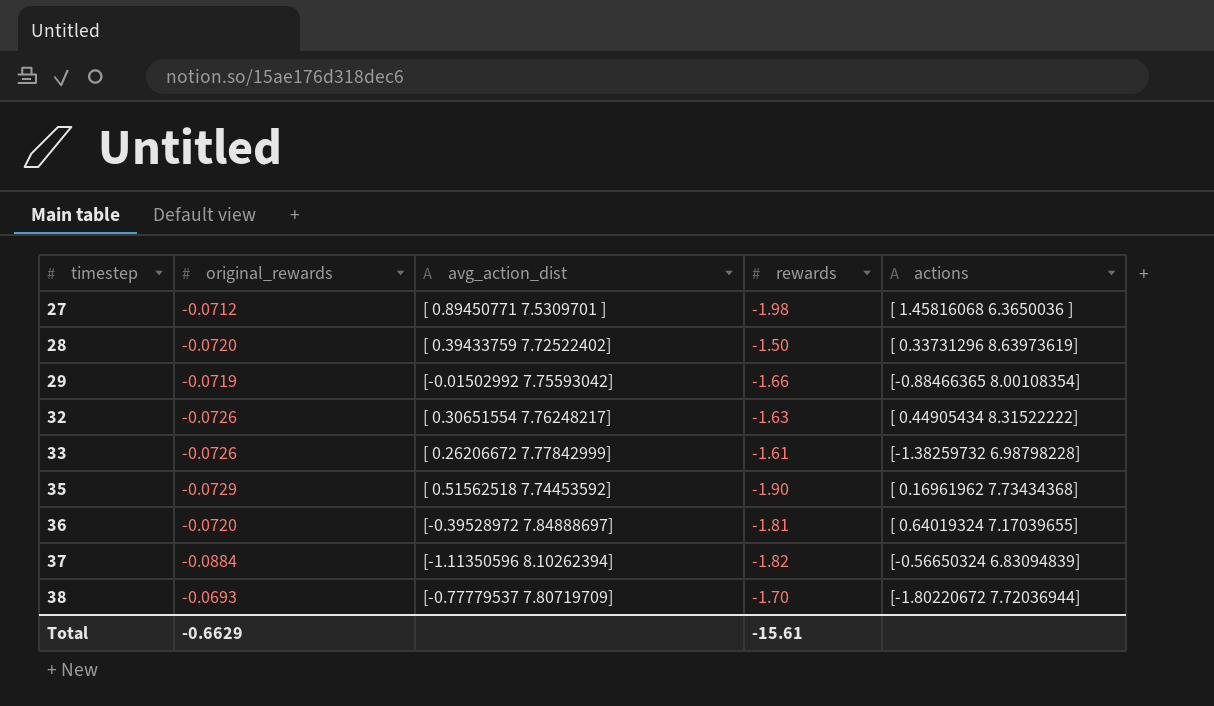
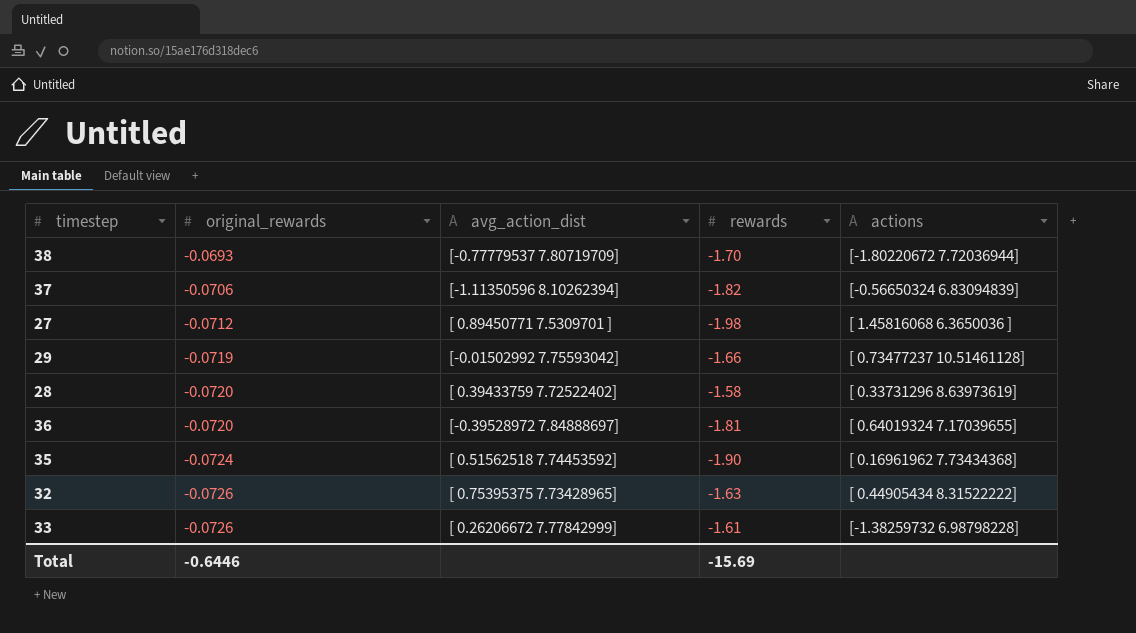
row order: timestep ascending -> original_rewards descending
37 | original_rewards: -0.0884 -> -0.0706
29 | actions: [-0.88466365 8.00108354] -> [ 0.73477237 10.51461128]
28 | rewards: -1.50 -> -1.58
35 | original_rewards: -0.0729 -> -0.0724
32 | avg_action_dist: [ 0.30651554 7.76248217] -> [ 0.75395375 7.73428965]
Total | original_rewards: -0.6629 -> -0.6446
Total | rewards: -15.61 -> -15.69

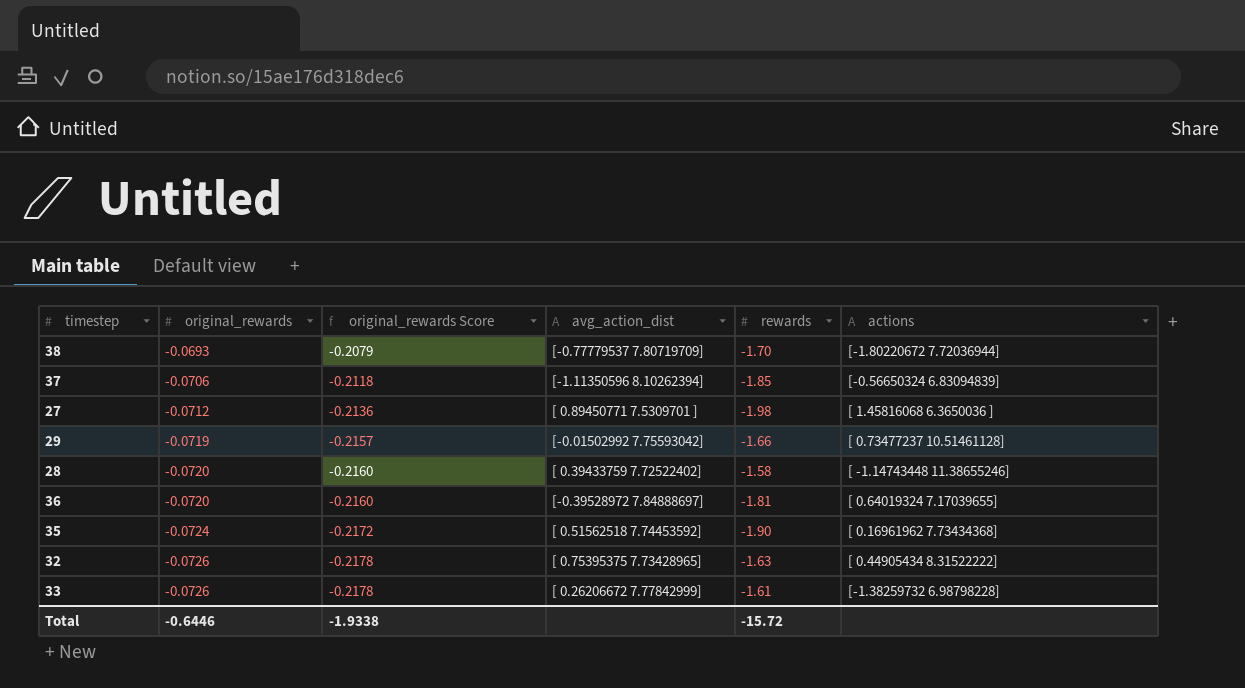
column original_rewards Score | formula: none -> [original_rewards] * 3
37 | rewards: -1.82 -> -1.85
28 | actions: [ 0.33731296 8.63973619] -> [ -1.14743448 11.38655246]
Total | rewards: -15.69 -> -15.72

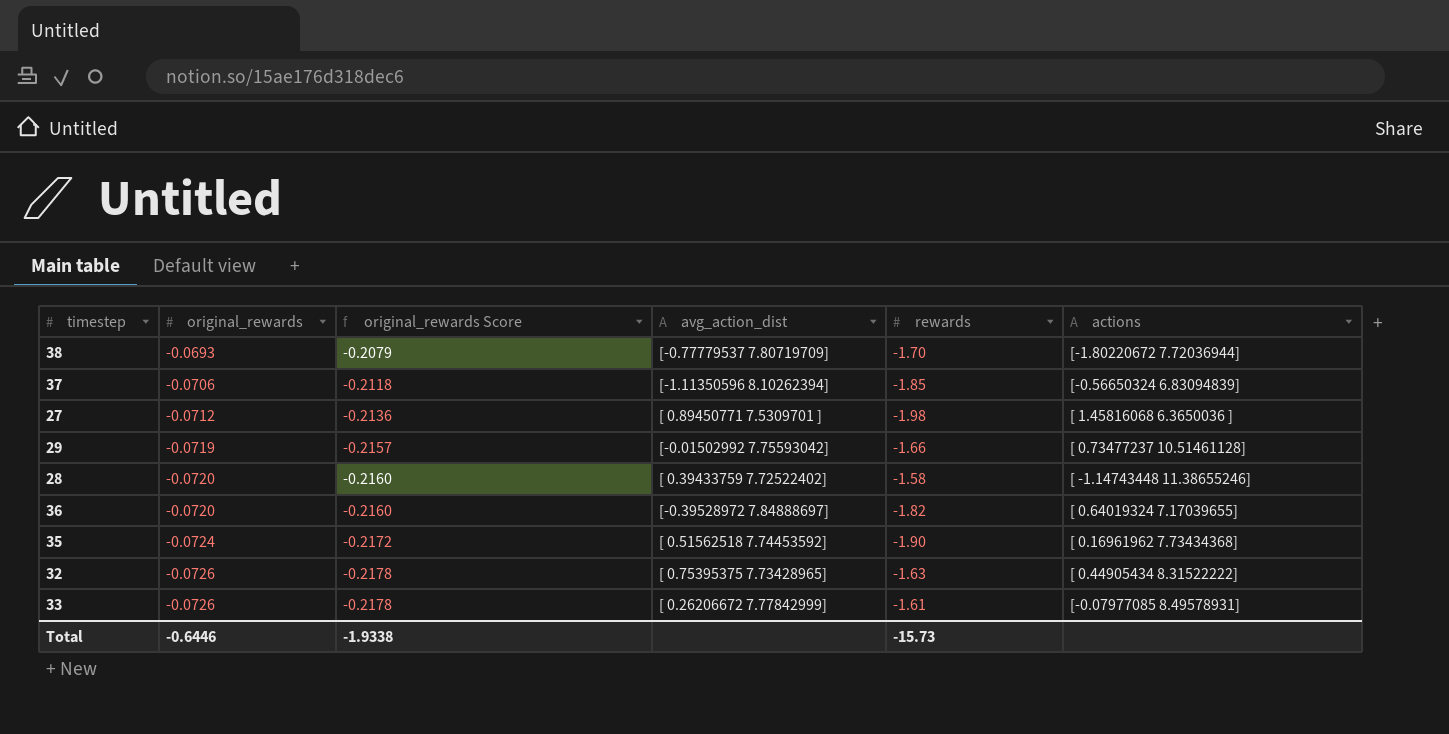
36 | rewards: -1.81 -> -1.82
33 | actions: [-1.38259732 6.98798228] -> [-0.07977085 8.49578931]
Total | rewards: -15.72 -> -15.73

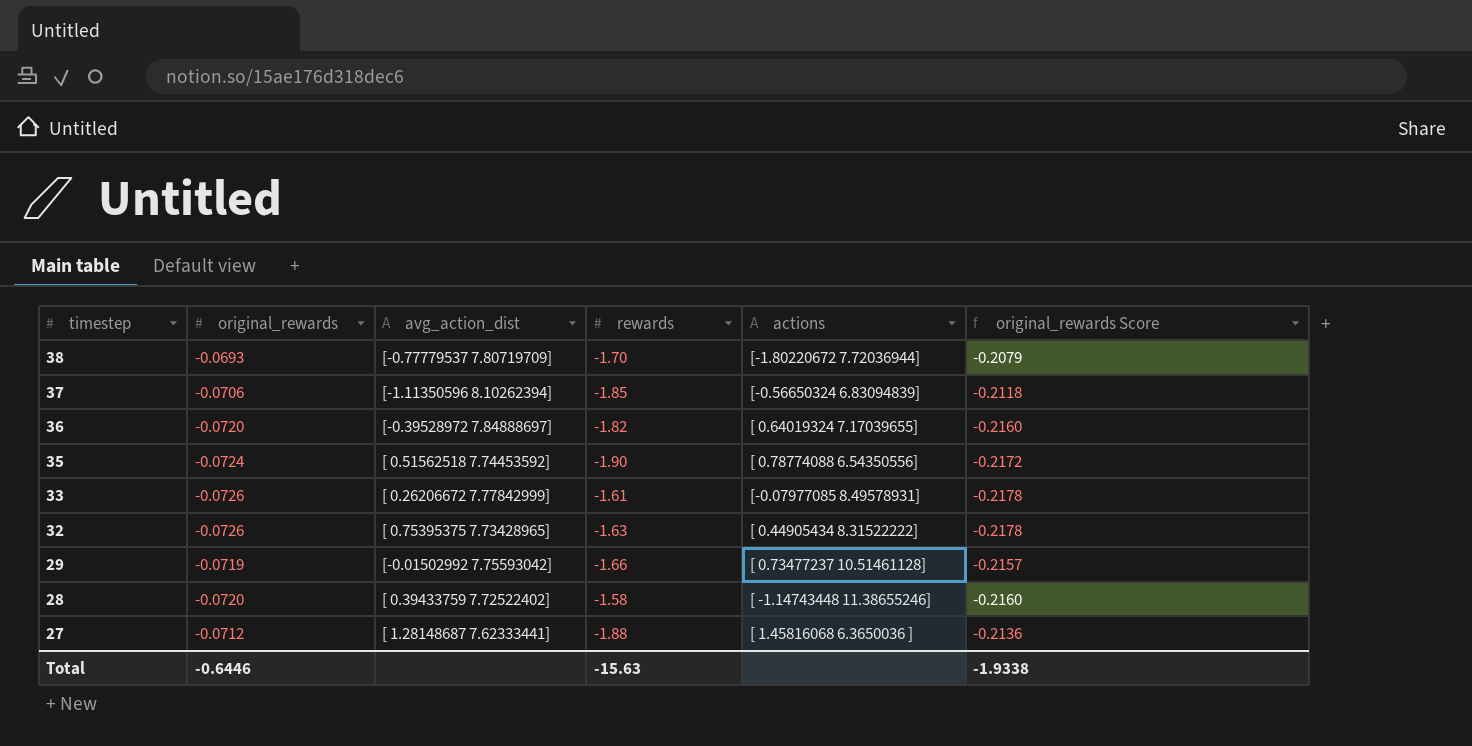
row order: original_rewards descending -> timestep descending
column original_rewards Score | position: 3 -> 6
35 | actions: [ 0.16961962 7.73434368] -> [ 0.78774088 6.54350556]
27 | avg_action_dist: [ 0.89450771 7.5309701 ] -> [ 1.28148687 7.62333441]
27 | rewards: -1.98 -> -1.88
Total | rewards: -15.73 -> -15.63

